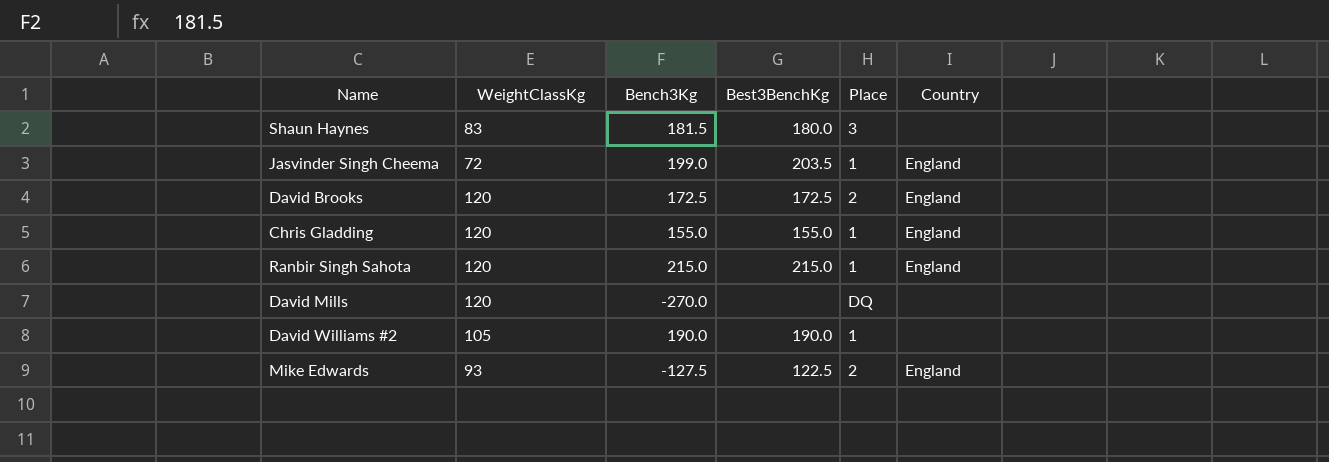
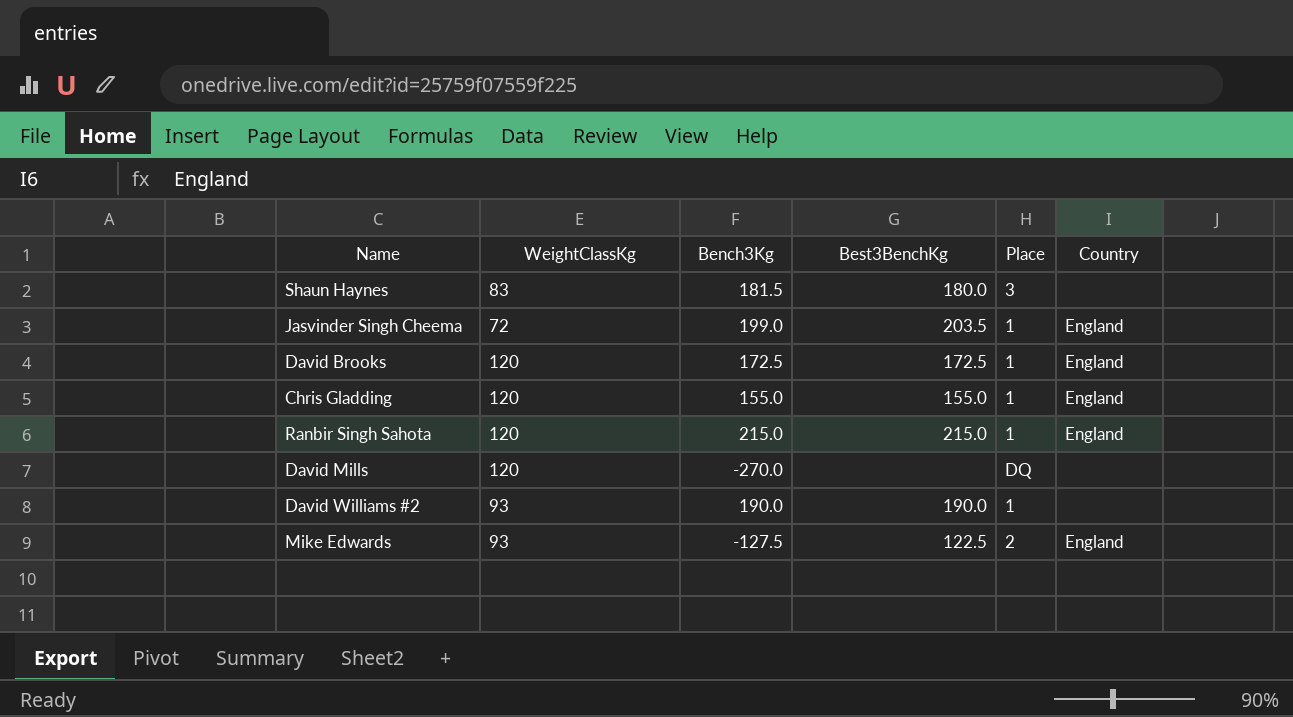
David Brooks | Place: 2 -> 1
David Williams #2 | WeightClassKg: 105 -> 93

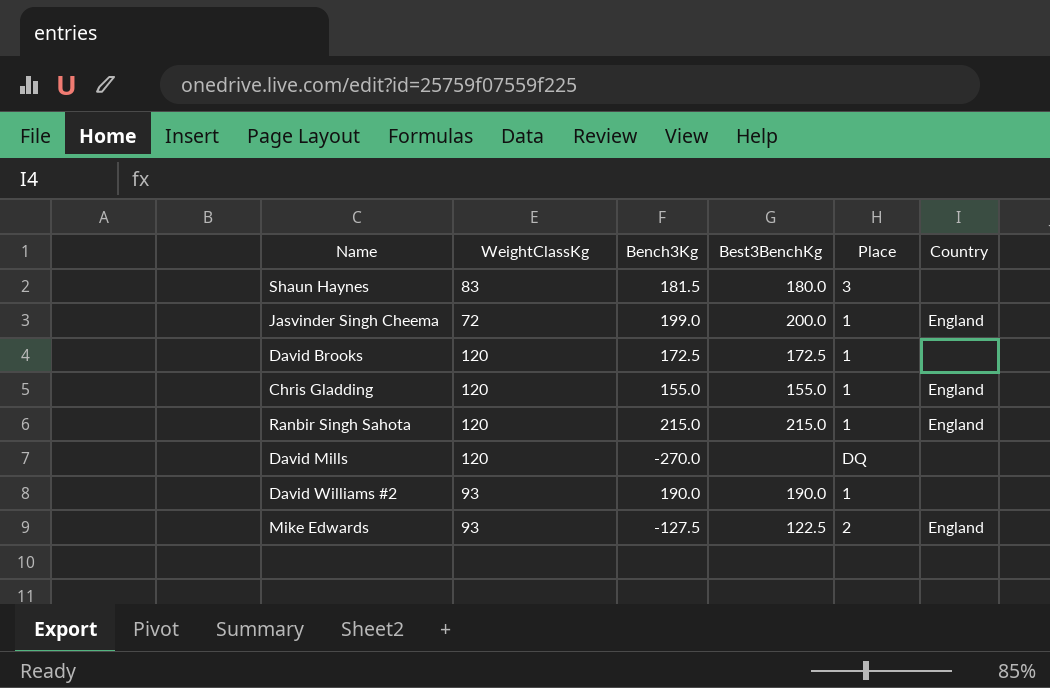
Jasvinder Singh Cheema | Best3BenchKg: 203.5 -> 200.0
David Brooks | Country: England -> none

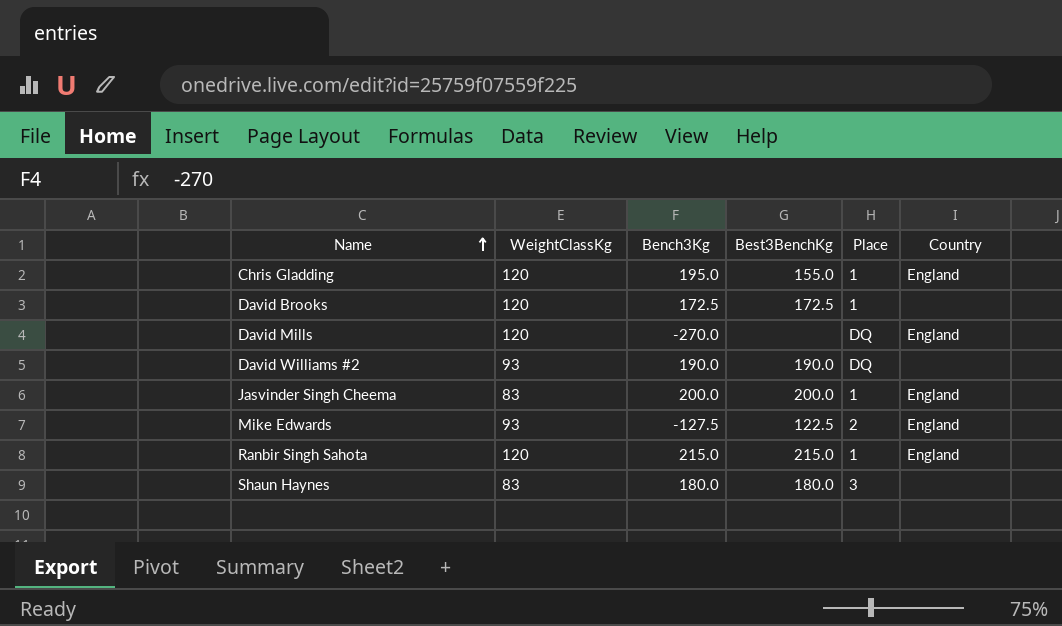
row order: none -> Name ascending
Chris Gladding | Bench3Kg: 155.0 -> 195.0
David Mills | Country: none -> England
David Williams #2 | Place: 1 -> DQ
Jasvinder Singh Cheema | WeightClassKg: 72 -> 83
Jasvinder Singh Cheema | Bench3Kg: 199.0 -> 200.0
Shaun Haynes | Bench3Kg: 181.5 -> 180.0

